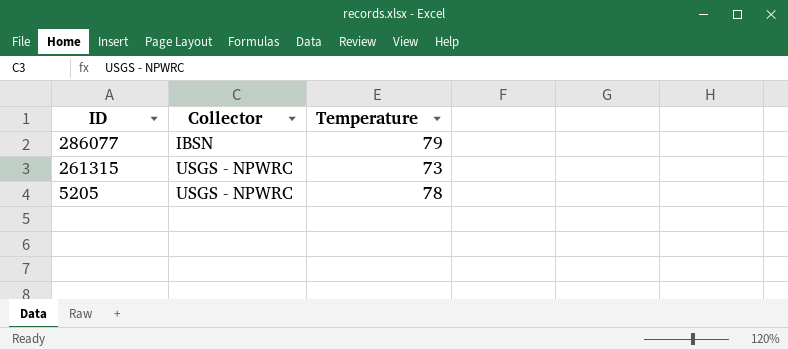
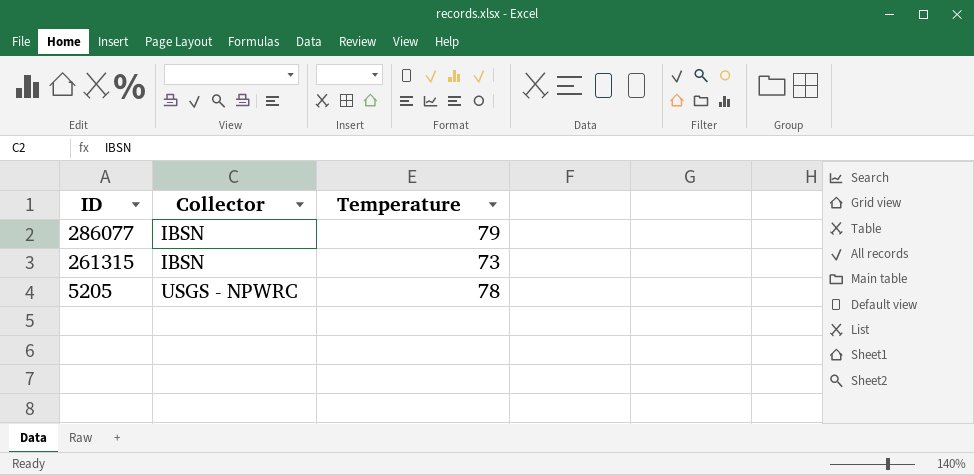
261315 | Collector: USGS - NPWRC -> IBSN

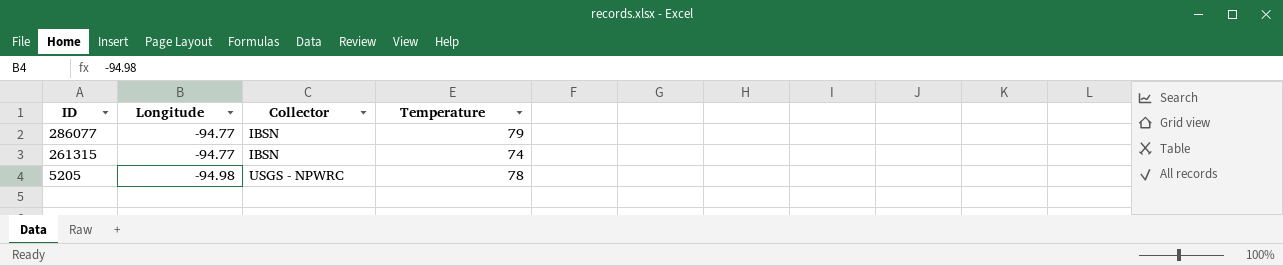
column Longitude | position: none -> 2
261315 | Temperature: 73 -> 74

